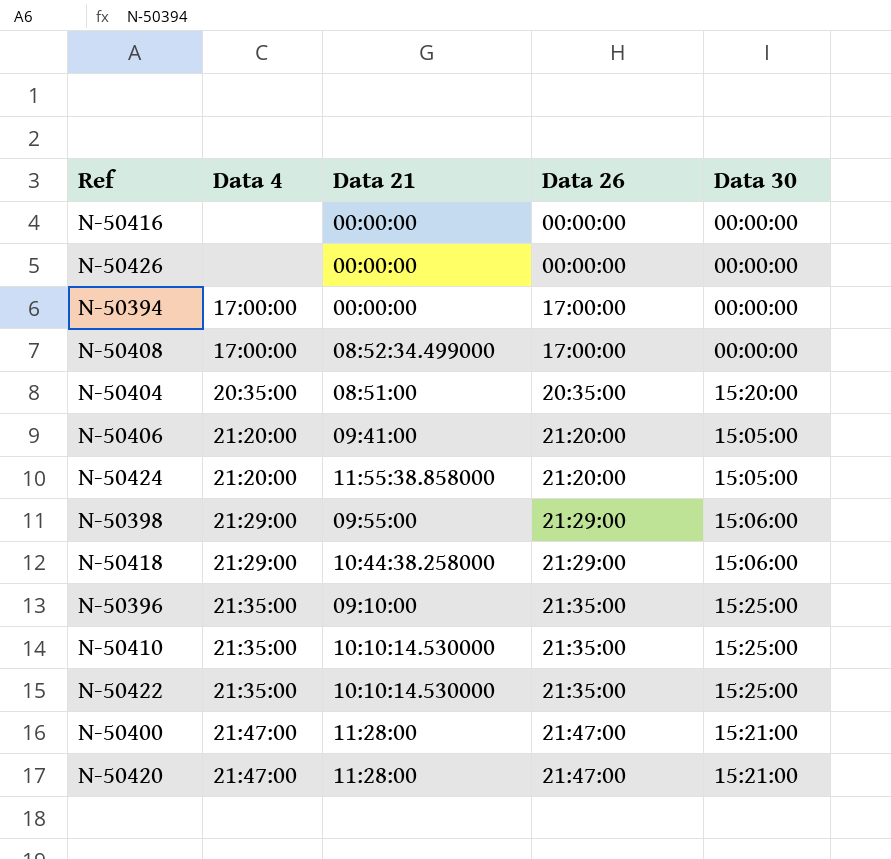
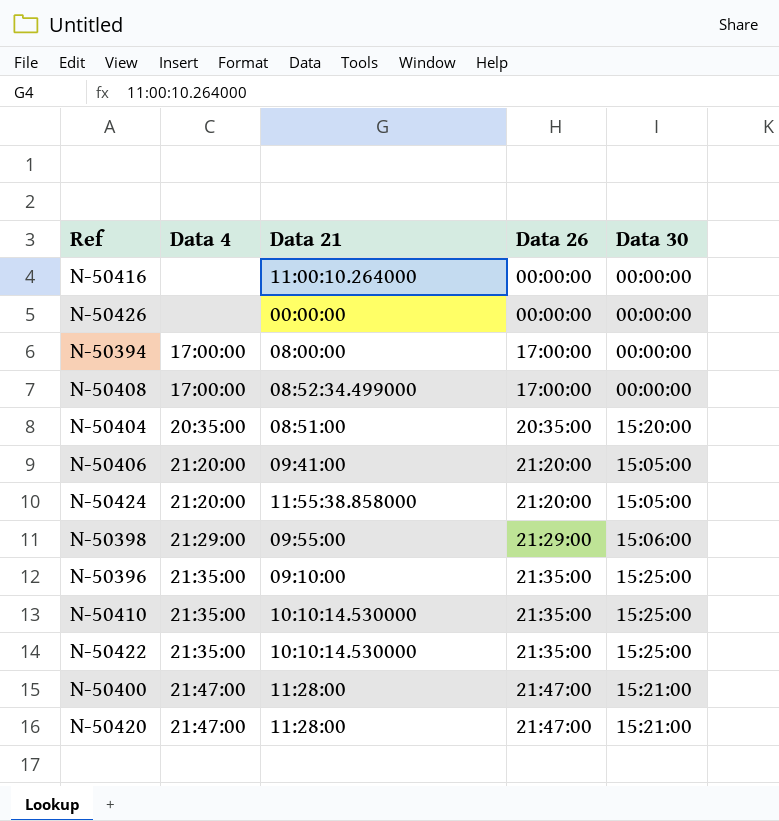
row N-50418: 21:29:00 | 10:44:38.258000 | 21:29:00 | 15:06:00 -> none
N-50416 | Data 21: 00:00:00 -> 11:00:10.264000
N-50394 | Data 21: 00:00:00 -> 08:00:00

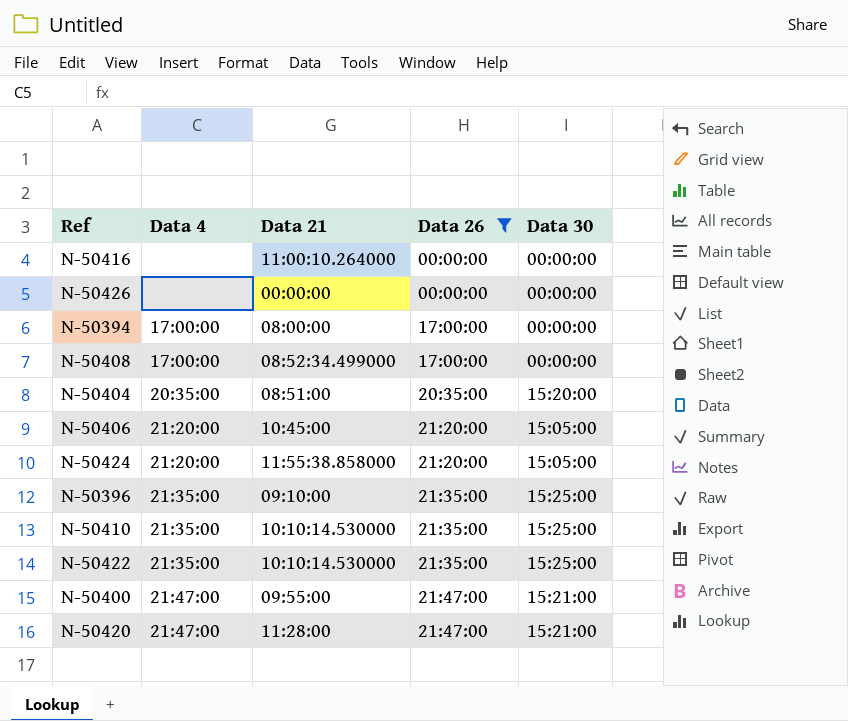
filter: none -> Data 26 != 21:29:00
N-50406 | Data 21: 09:41:00 -> 10:45:00
N-50400 | Data 21: 11:28:00 -> 09:55:00

